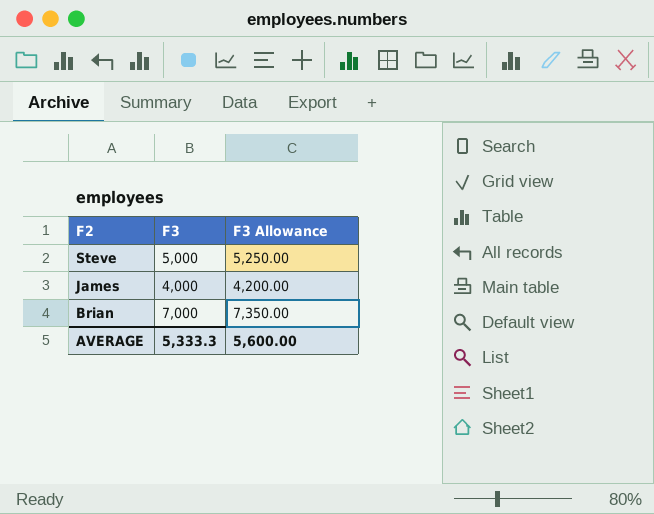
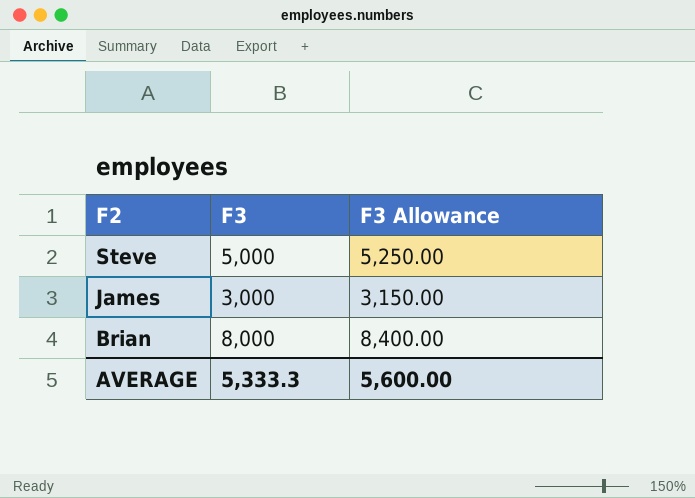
James | F3: 4,000 -> 3,000
James | F3 Allowance: 4,200.00 -> 3,150.00
Brian | F3: 7,000 -> 8,000
Brian | F3 Allowance: 7,350.00 -> 8,400.00

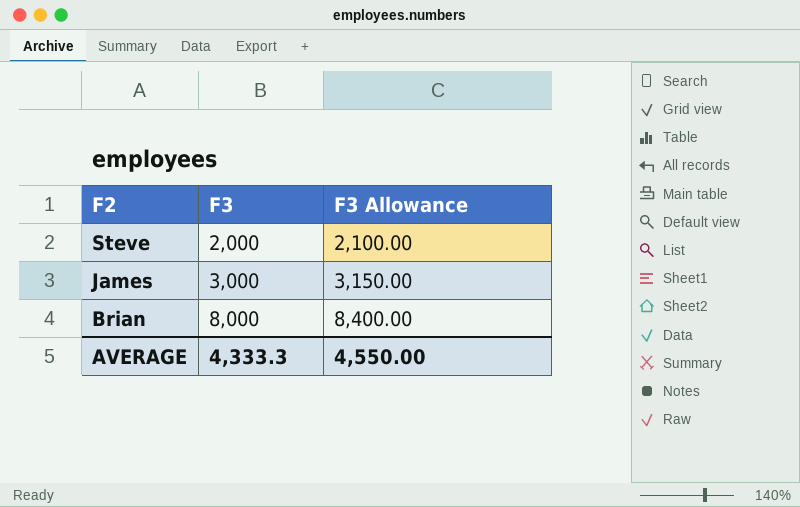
Steve | F3: 5,000 -> 2,000
Steve | F3 Allowance: 5,250.00 -> 2,100.00
AVERAGE | F3: 5,333.3 -> 4,333.3
AVERAGE | F3 Allowance: 5,600.00 -> 4,550.00

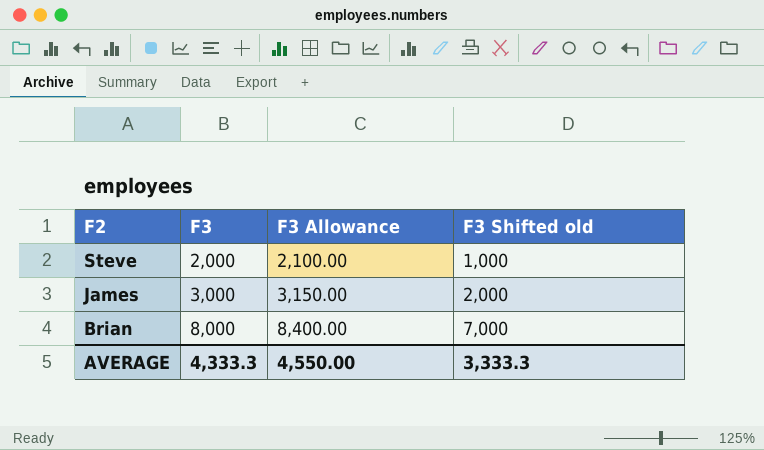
column F3 Shifted old | formula: none -> [F3] - 1000

